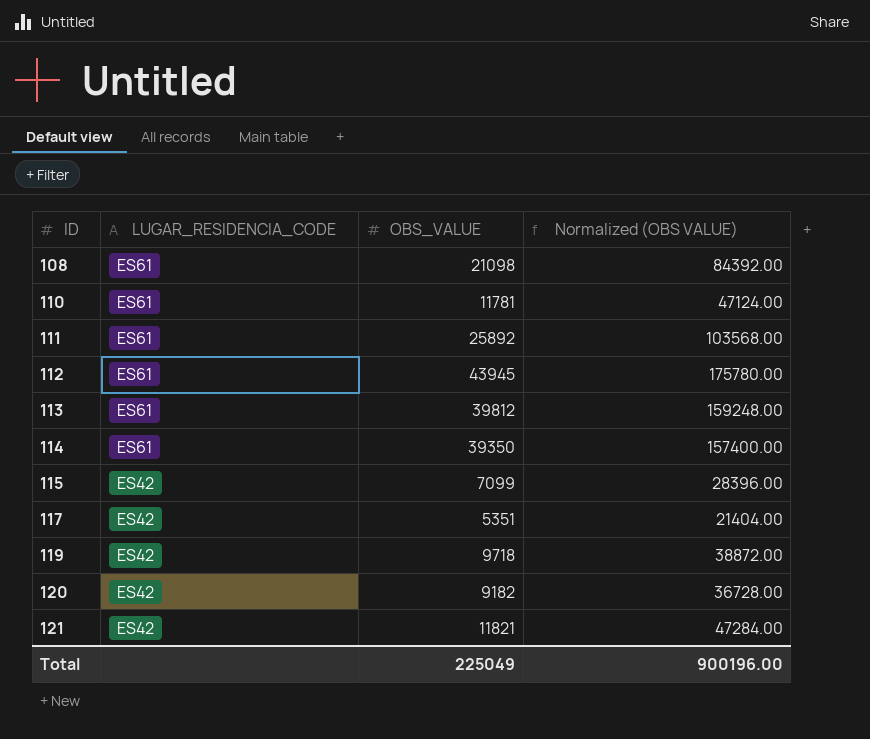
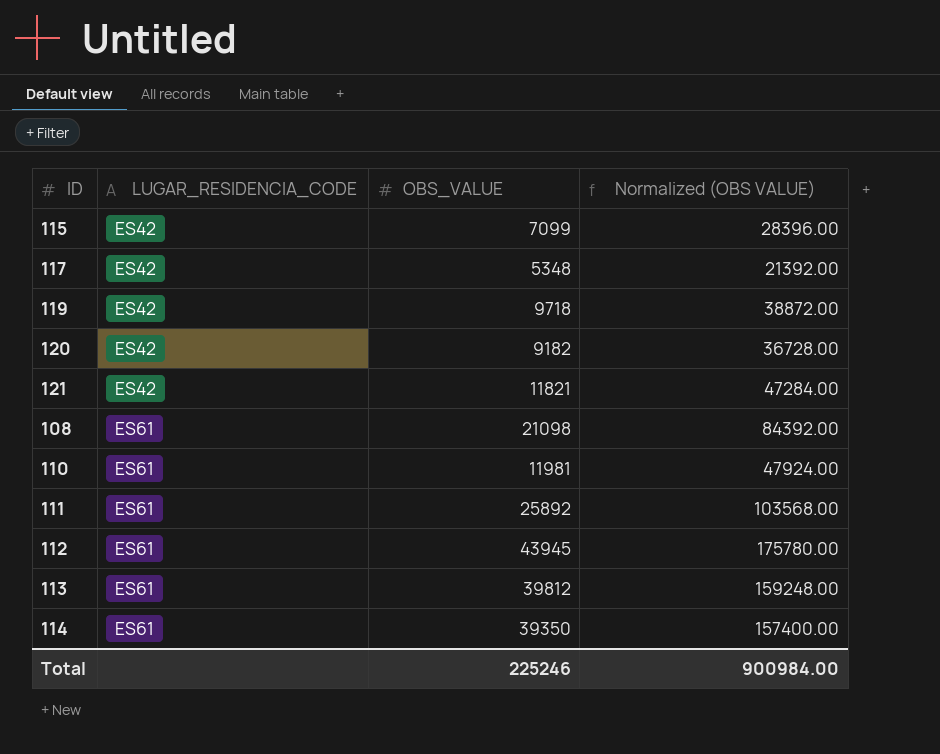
row order: ID ascending -> LUGAR_RESIDENCIA_CODE ascending
117 | OBS_VALUE: 5351 -> 5348
117 | Normalized (OBS VALUE): 21404.00 -> 21392.00
110 | OBS_VALUE: 11781 -> 11981
110 | Normalized (OBS VALUE): 47124.00 -> 47924.00
Total | OBS_VALUE: 225049 -> 225246
Total | Normalized (OBS VALUE): 900196.00 -> 900984.00

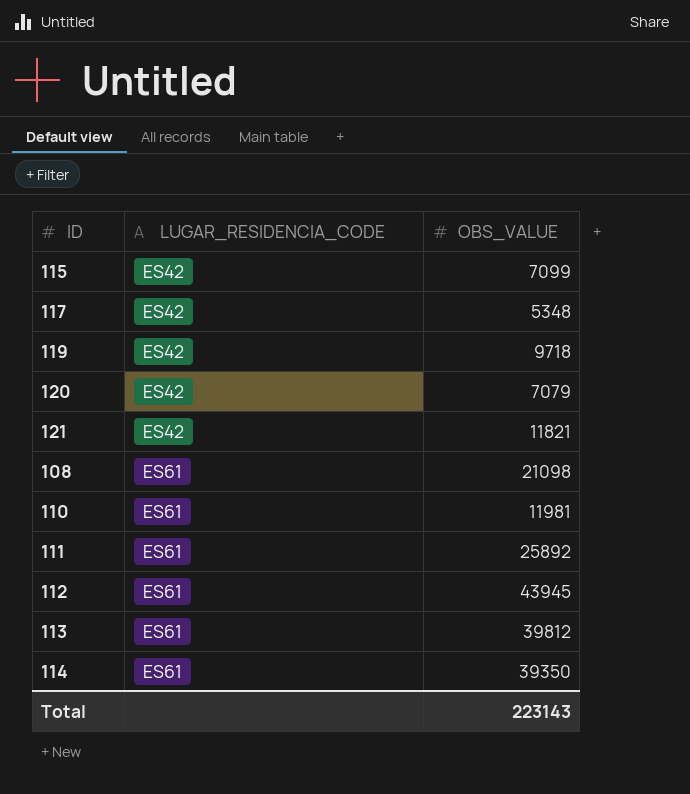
column Normalized (OBS VALUE) | formula: [OBS_VALUE] * 4 -> none
120 | OBS_VALUE: 9182 -> 7079
Total | OBS_VALUE: 225246 -> 223143

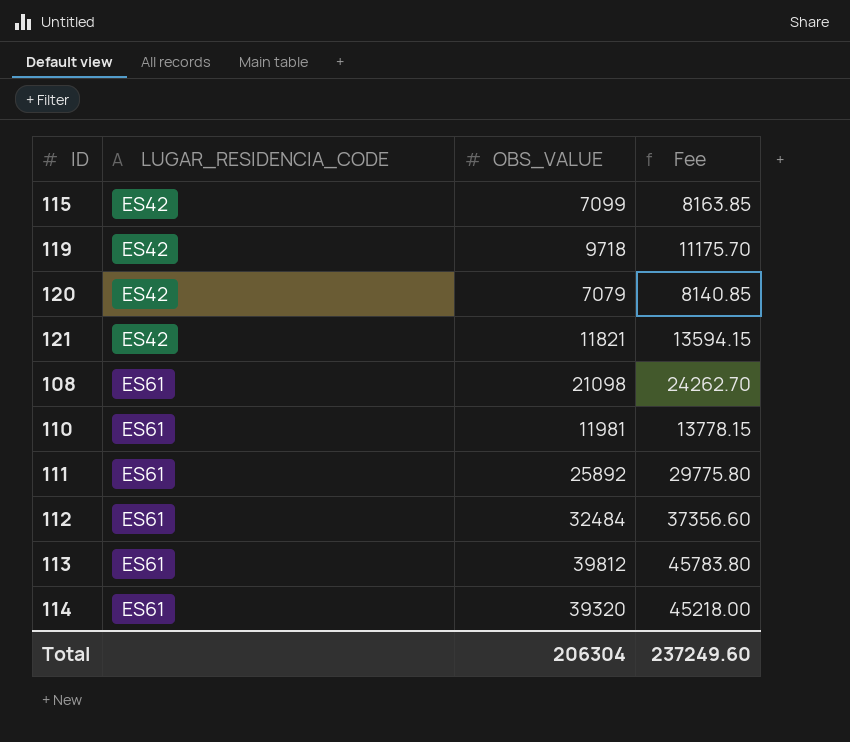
column Fee | formula: none -> [OBS_VALUE] * 1.15
row 117: ES42 | 5348 -> none
112 | OBS_VALUE: 43945 -> 32484
114 | OBS_VALUE: 39350 -> 39320
Total | OBS_VALUE: 223143 -> 206304

